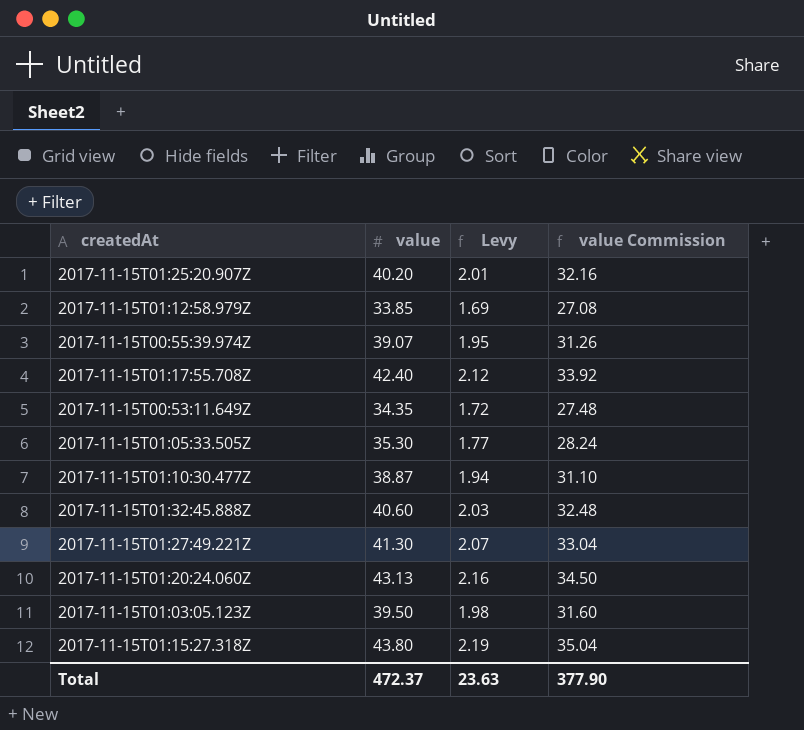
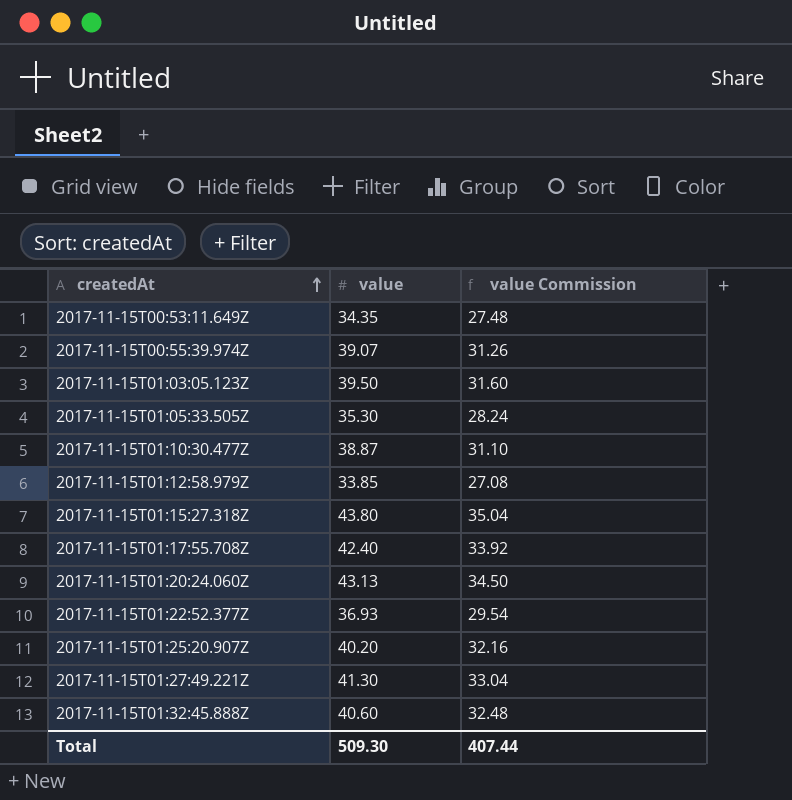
row order: none -> createdAt ascending
column Levy | formula: [value] * 0.05 -> none
row 2017-11-15T01:22:52.377Z: none -> 36.93 | 29.54
Total | value: 472.37 -> 509.30
Total | value Commission: 377.90 -> 407.44

